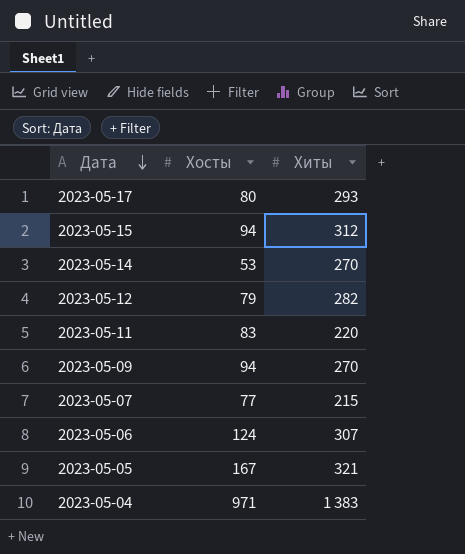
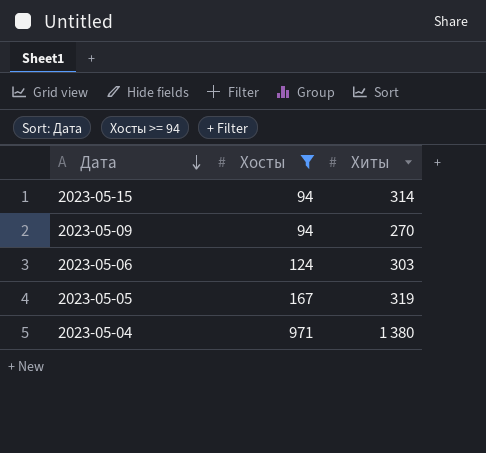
filter: none -> Хосты >= 94
2023-05-15 | Хиты: 312 -> 314
2023-05-06 | Хиты: 307 -> 303
2023-05-05 | Хиты: 321 -> 319
2023-05-04 | Хиты: 1 383 -> 1 380

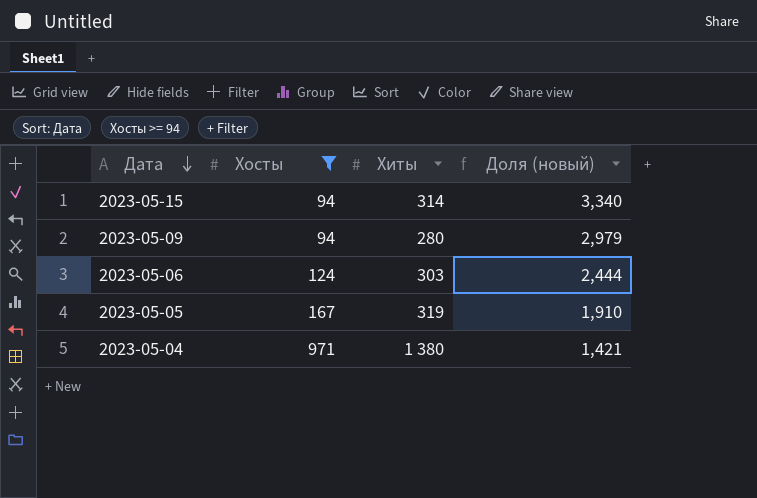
column Доля (новый) | formula: none -> [Хиты] / [Хосты]
2023-05-09 | Хиты: 270 -> 280

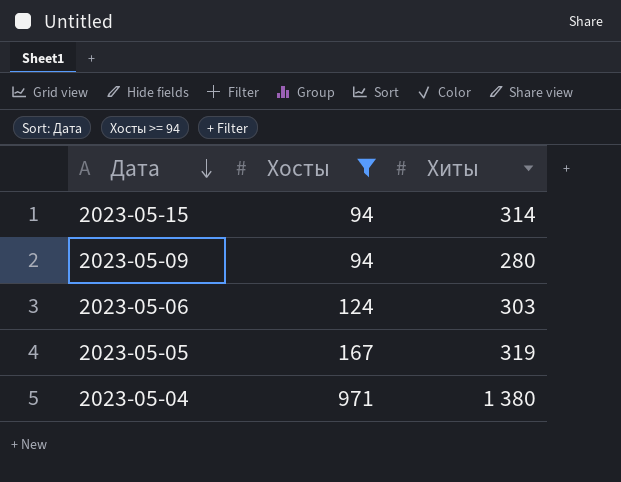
column Доля (новый) | formula: [Хиты] / [Хосты] -> none

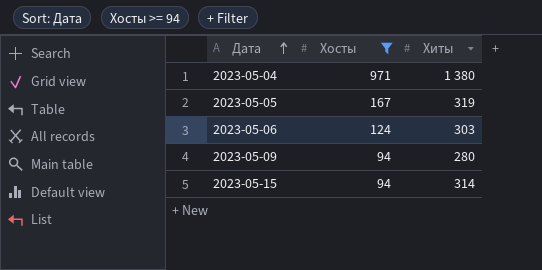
row order: Дата descending -> Дата ascending

